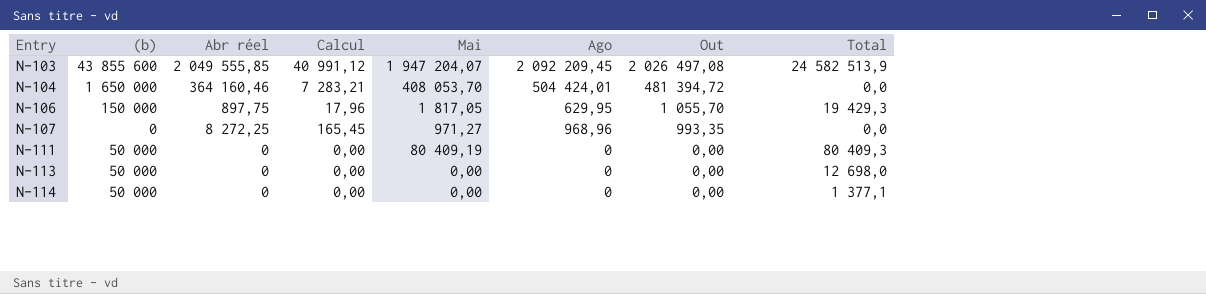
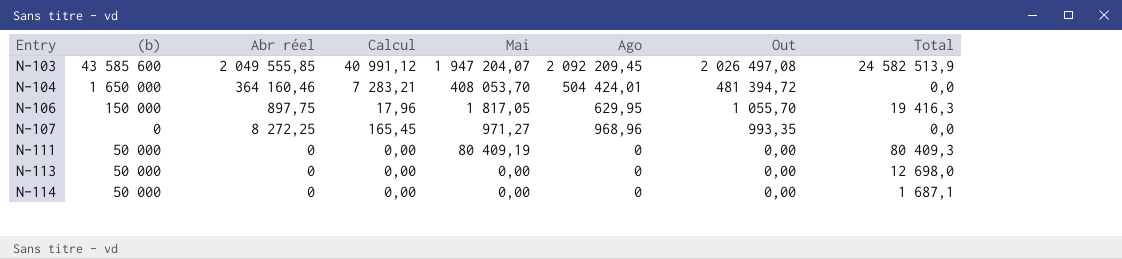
N-103 | (b): 43 855 600 -> 43 585 600
N-106 | Total: 19 429,3 -> 19 416,3
N-114 | Total: 1 377,1 -> 1 687,1

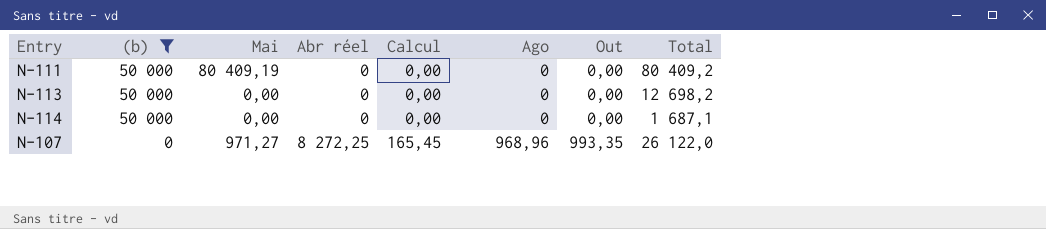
filter: none -> (b) <= 50 000
row order: Entry ascending -> (b) descending
column Mai | position: 5 -> 3
N-111 | Total: 80 409,3 -> 80 409,2
N-113 | Total: 12 698,0 -> 12 698,2
N-107 | Total: 0,0 -> 26 122,0

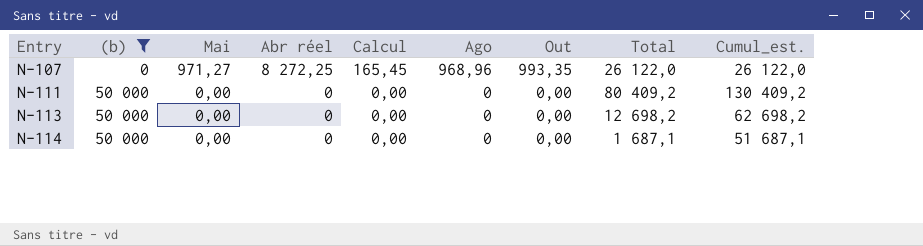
row order: (b) descending -> Entry ascending
column Cumul_est. | formula: none -> [(b)] + [Total]
N-111 | Mai: 80 409,19 -> 0,00

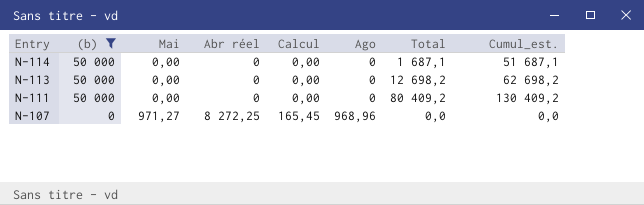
row order: Entry ascending -> Entry descending
column Out | position: 7 -> none
N-107 | Total: 26 122,0 -> 0,0
N-107 | Cumul_est.: 26 122,0 -> 0,0

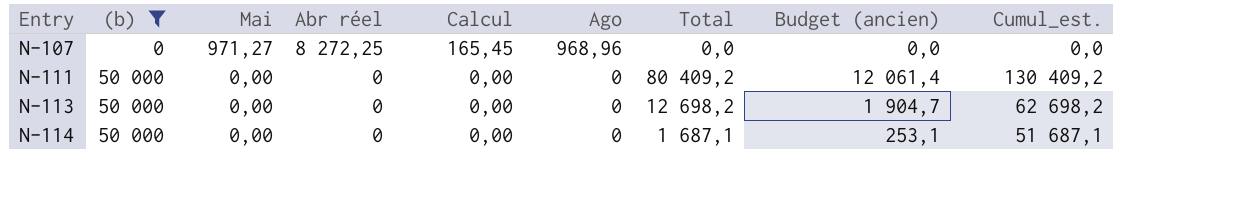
row order: Entry descending -> Entry ascending
column Budget (ancien) | formula: none -> [Total] * 0,15

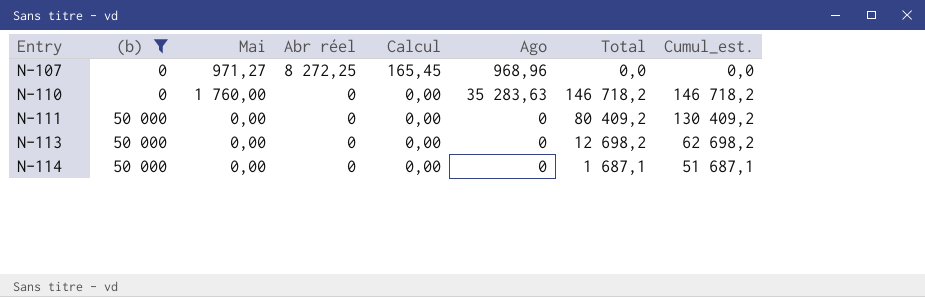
column Budget (ancien) | formula: [Total] * 0,15 -> none
row N-110: none -> 0 | 1 760,00 | 0 | 0,00 | 35 283,63 | 146 718,2 | 146 718,2

